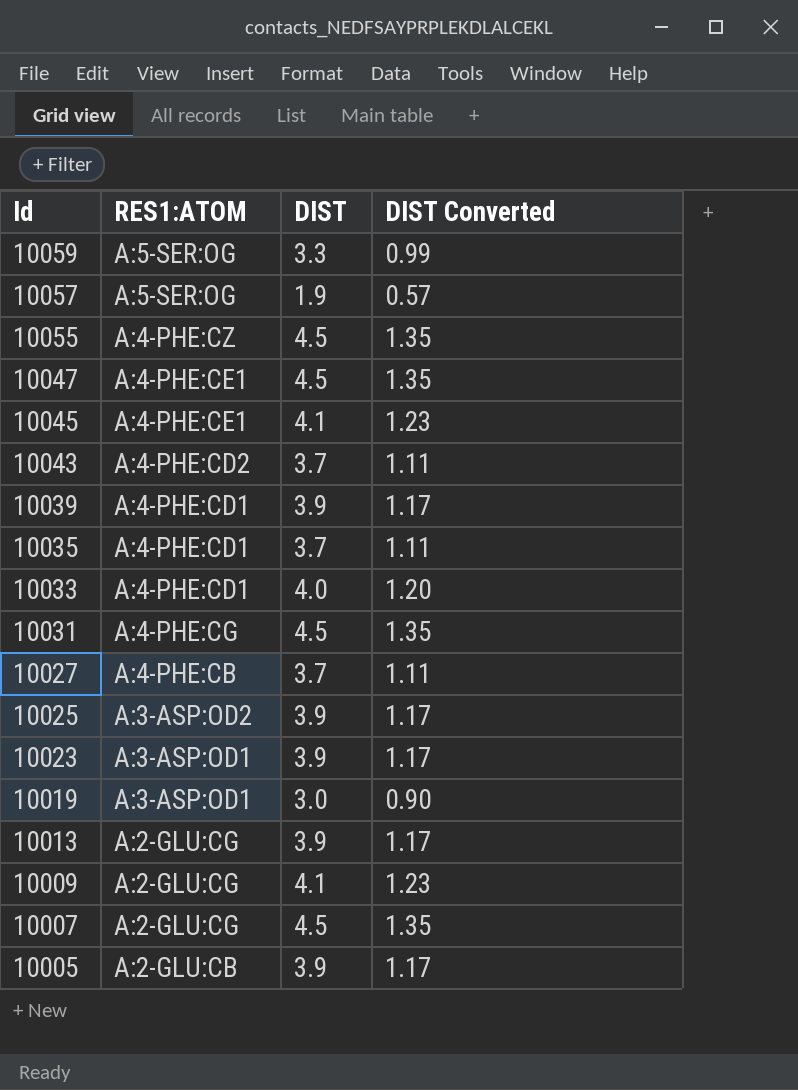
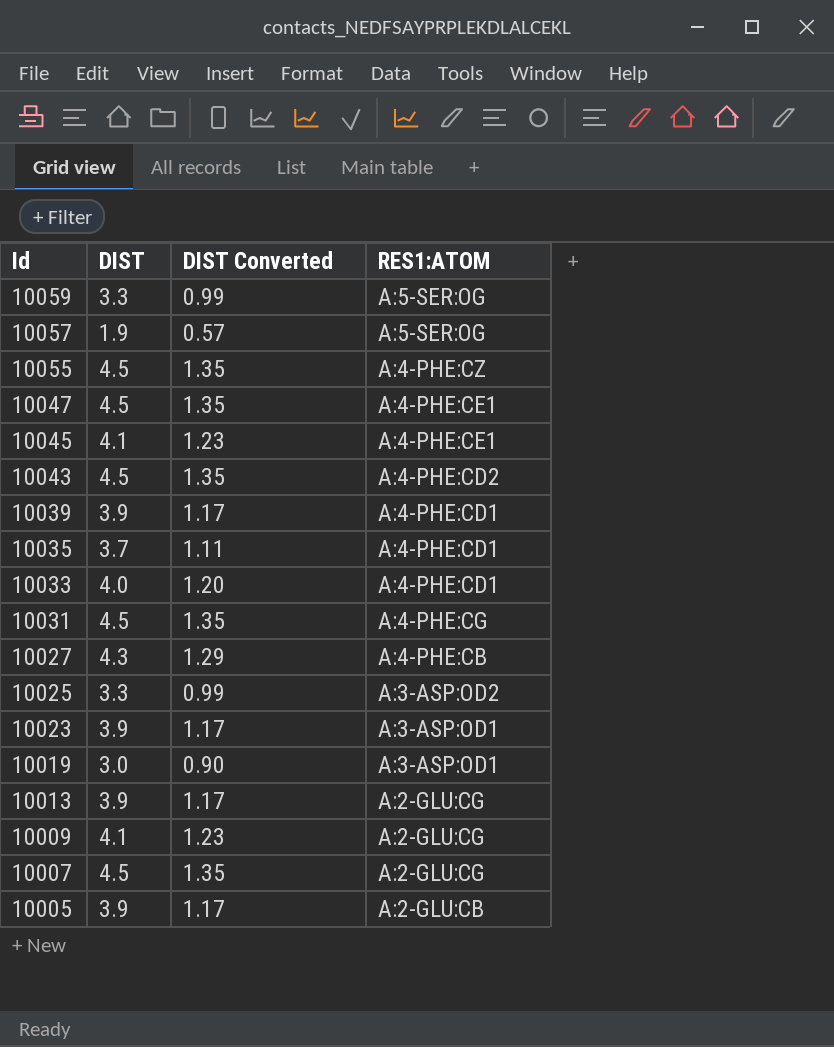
column RES1:ATOM | position: 2 -> 4
10043 | DIST: 3.7 -> 4.5
10043 | DIST Converted: 1.11 -> 1.35
10027 | DIST: 3.7 -> 4.3
10027 | DIST Converted: 1.11 -> 1.29
10025 | DIST: 3.9 -> 3.3
10025 | DIST Converted: 1.17 -> 0.99

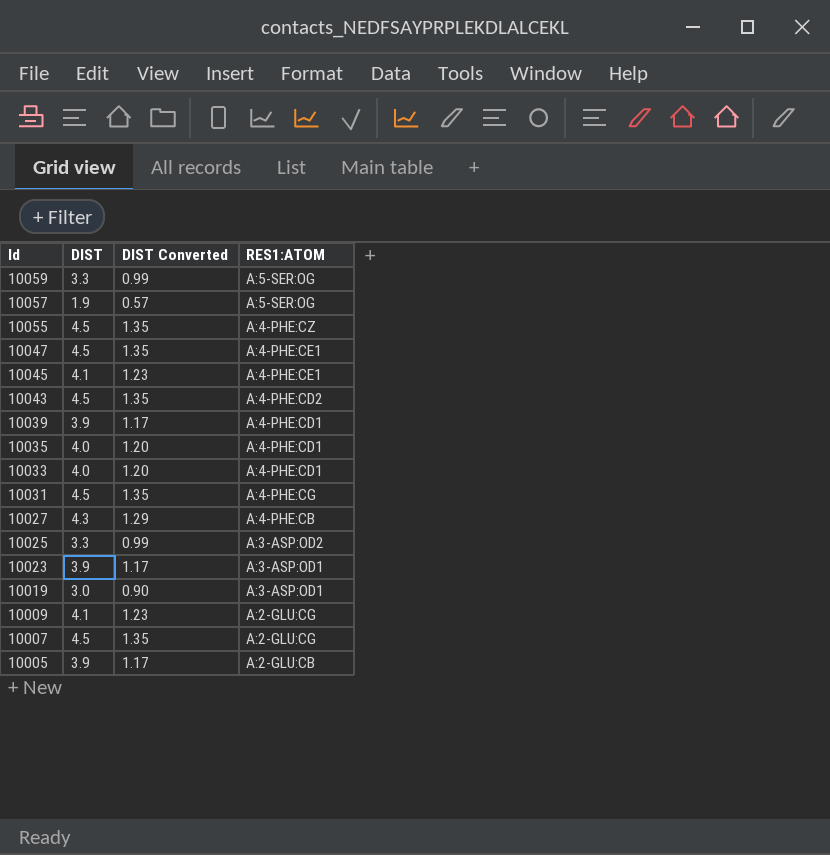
row 10013: 3.9 | 1.17 | A:2-GLU:CG -> none
10035 | DIST: 3.7 -> 4.0
10035 | DIST Converted: 1.11 -> 1.20

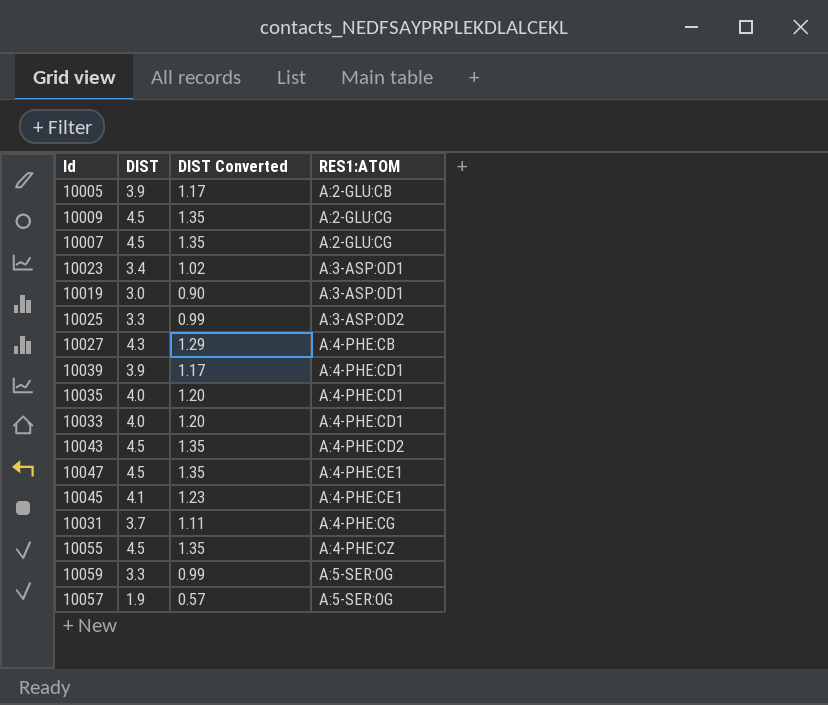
row order: Id descending -> RES1:ATOM ascending
10009 | DIST: 4.1 -> 4.5
10009 | DIST Converted: 1.23 -> 1.35
10023 | DIST: 3.9 -> 3.4
10023 | DIST Converted: 1.17 -> 1.02
10031 | DIST: 4.5 -> 3.7
10031 | DIST Converted: 1.35 -> 1.11

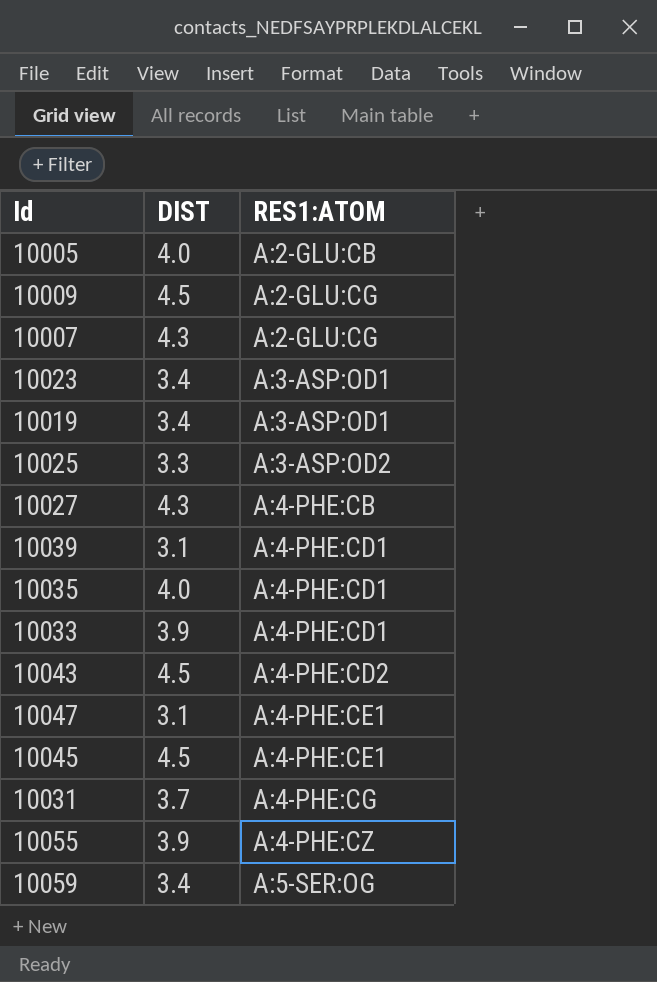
column DIST Converted | formula: [DIST] * 0.3 -> none
row 10057: 1.9 | 0.57 | A:5-SER:OG -> none
10005 | DIST: 3.9 -> 4.0
10007 | DIST: 4.5 -> 4.3
10019 | DIST: 3.0 -> 3.4
10039 | DIST: 3.9 -> 3.1
10033 | DIST: 4.0 -> 3.9
10047 | DIST: 4.5 -> 3.1
10045 | DIST: 4.1 -> 4.5
10055 | DIST: 4.5 -> 3.9
10059 | DIST: 3.3 -> 3.4

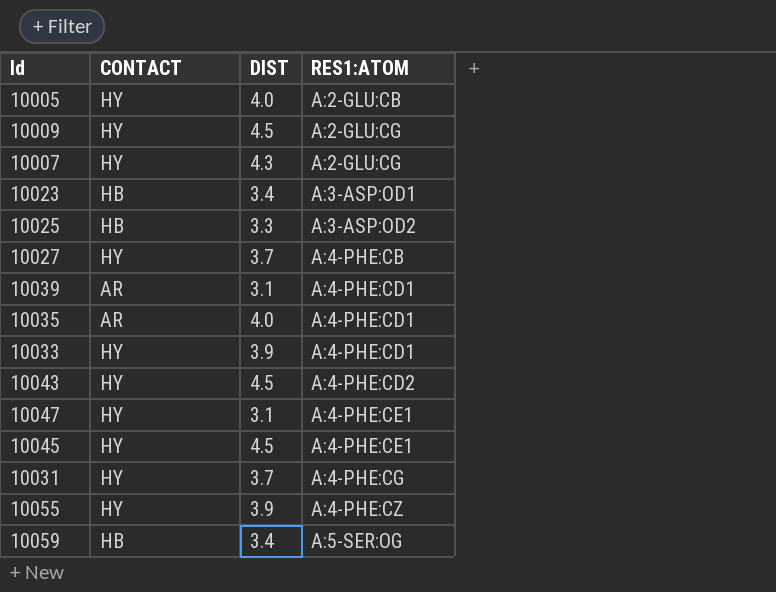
column CONTACT | position: none -> 2
row 10019: 3.4 | A:3-ASP:OD1 -> none
10027 | DIST: 4.3 -> 3.7

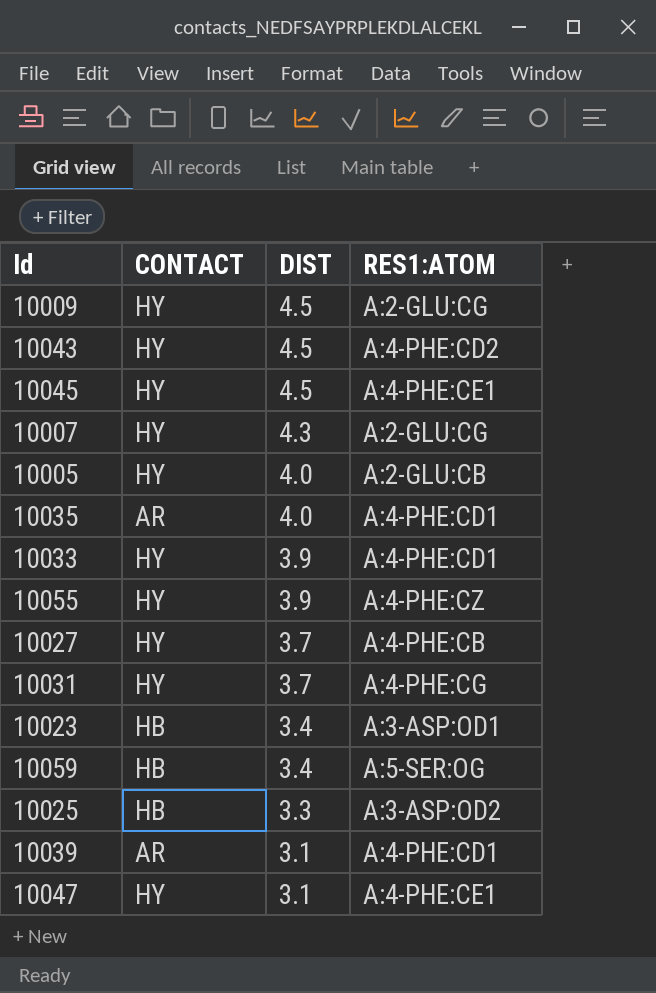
row order: RES1:ATOM ascending -> DIST descending

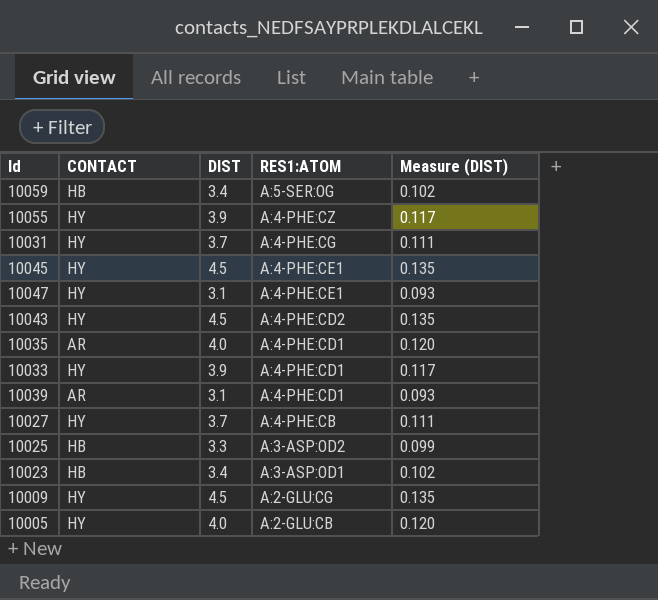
row order: DIST descending -> RES1:ATOM descending
column Measure (DIST) | formula: none -> [DIST] * 0.03
row 10007: HY | 4.3 | A:2-GLU:CG -> none

